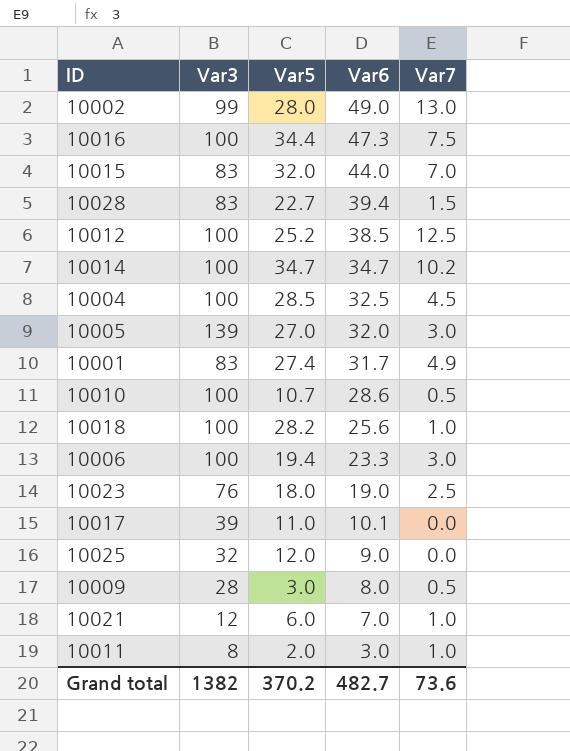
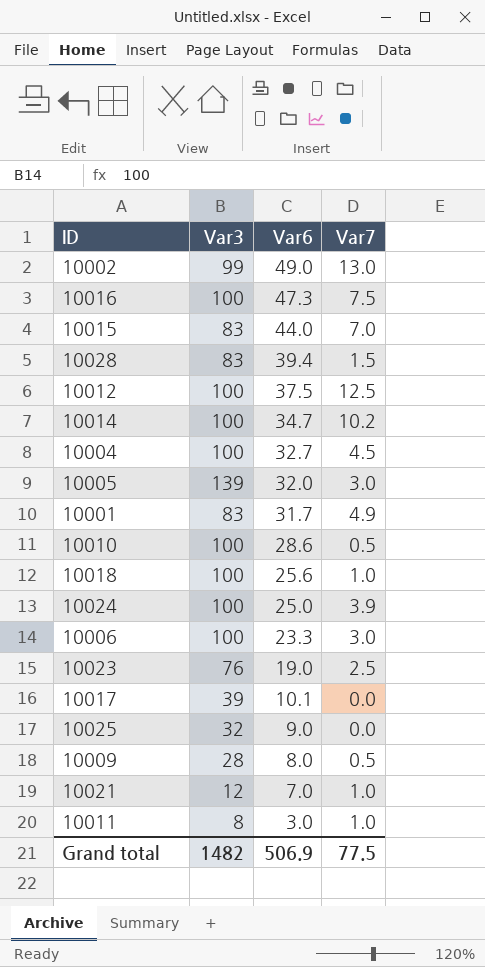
column Var5 | position: 3 -> none
10012 | Var6: 38.5 -> 37.5
10004 | Var6: 32.5 -> 32.7
row 10024: none -> 100 | 25.0 | 3.9
Grand total | Var3: 1382 -> 1482
Grand total | Var6: 482.7 -> 506.9
Grand total | Var7: 73.6 -> 77.5

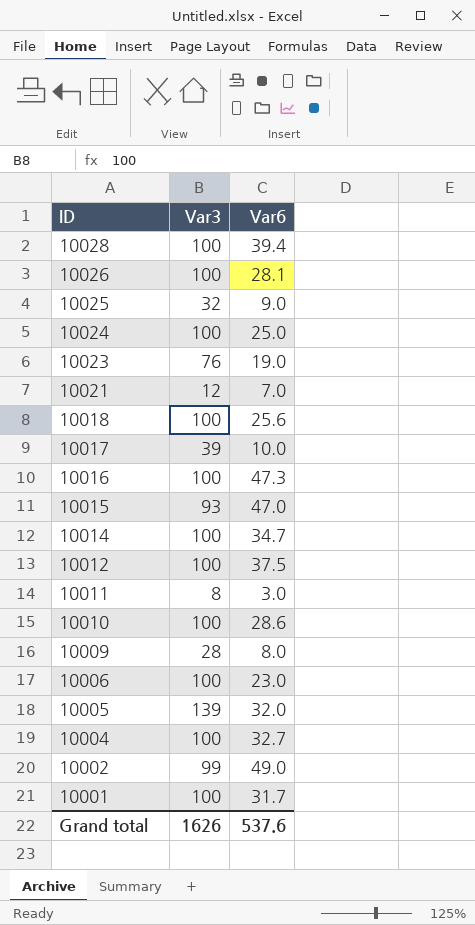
row order: Var6 descending -> ID descending
column Var7 | position: 4 -> none
10028 | Var3: 83 -> 100
row 10026: none -> 100 | 28.1
10017 | Var6: 10.1 -> 10.0
10015 | Var3: 83 -> 93
10015 | Var6: 44.0 -> 47.0
10006 | Var6: 23.3 -> 23.0
10001 | Var3: 83 -> 100
Grand total | Var3: 1482 -> 1626
Grand total | Var6: 506.9 -> 537.6

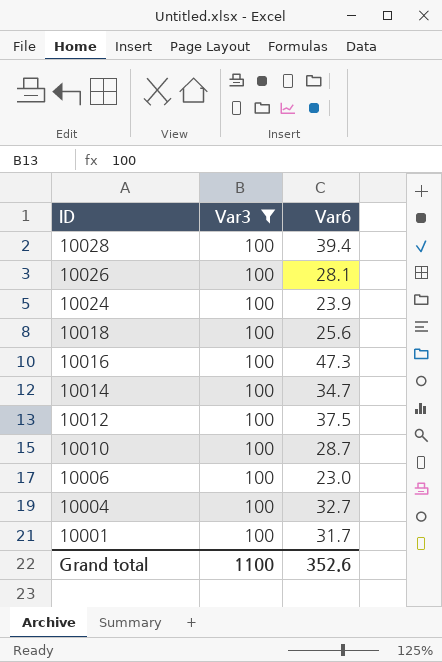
filter: none -> Var3 = 100
10024 | Var6: 25.0 -> 23.9
10010 | Var6: 28.6 -> 28.7
Grand total | Var3: 1626 -> 1100
Grand total | Var6: 537.6 -> 352.6

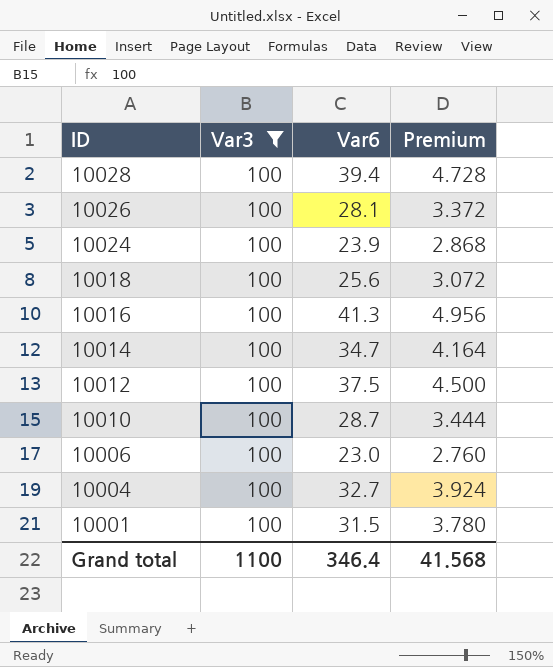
column Premium | formula: none -> [Var6] * 0.12
10016 | Var6: 47.3 -> 41.3
10001 | Var6: 31.7 -> 31.5
Grand total | Var6: 352.6 -> 346.4

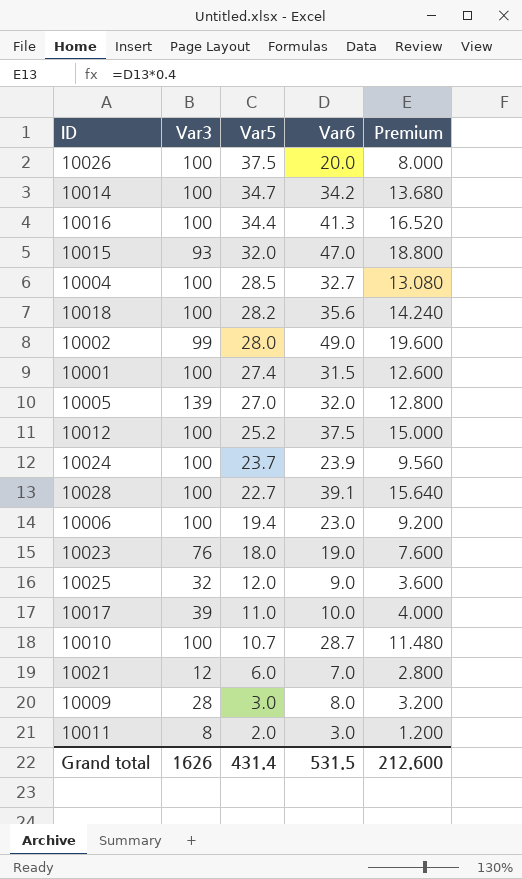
filter: Var3 = 100 -> none
row order: ID descending -> Var5 descending
column Var5 | position: none -> 3
column Premium | formula: [Var6] * 0.12 -> [Var6] * 0.4
10026 | Var6: 28.1 -> 20.0
10014 | Var6: 34.7 -> 34.2
10018 | Var6: 25.6 -> 35.6
10028 | Var6: 39.4 -> 39.1
Grand total | Var3: 1100 -> 1626
Grand total | Var6: 346.4 -> 531.5
Grand total | Premium: 41.568 -> 212.600

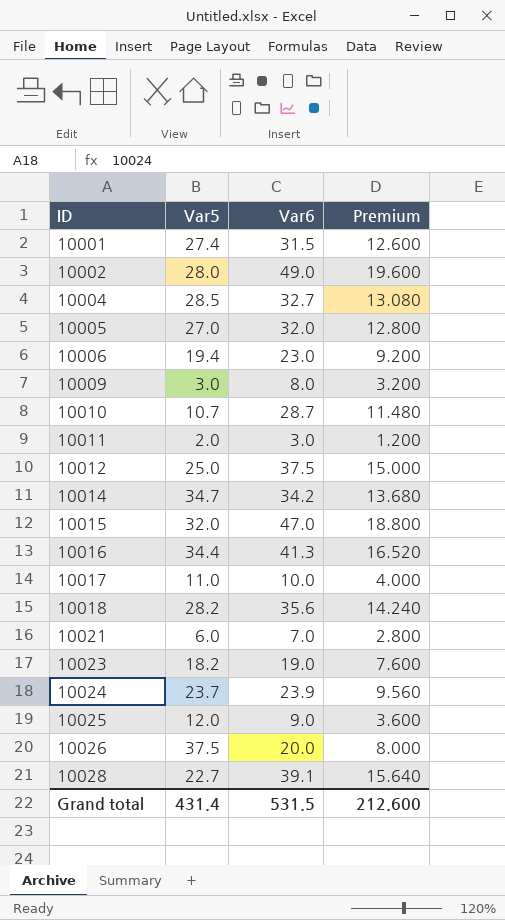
row order: Var5 descending -> ID ascending
column Var3 | position: 2 -> none
10012 | Var5: 25.2 -> 25.0
10023 | Var5: 18.0 -> 18.2

